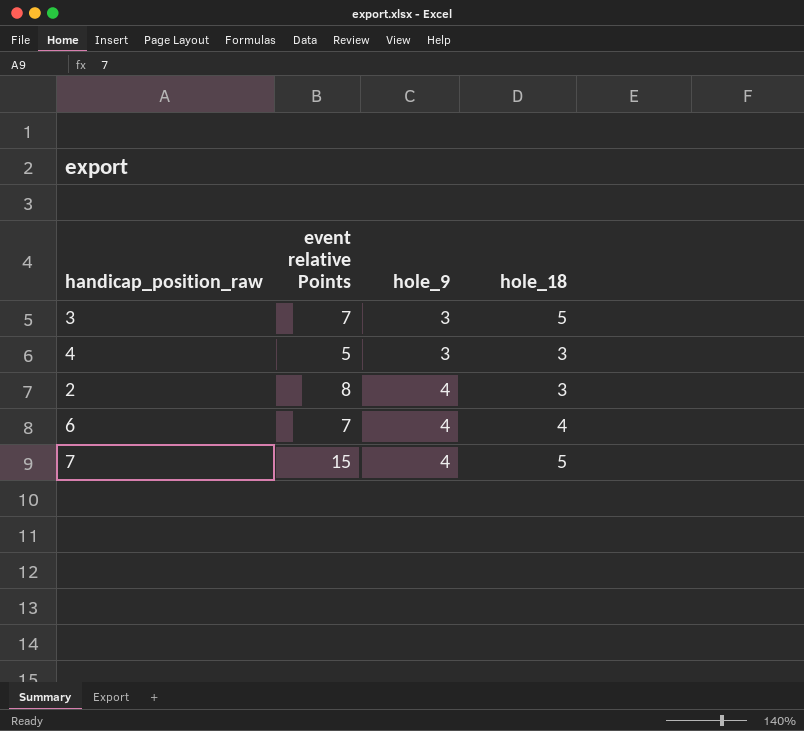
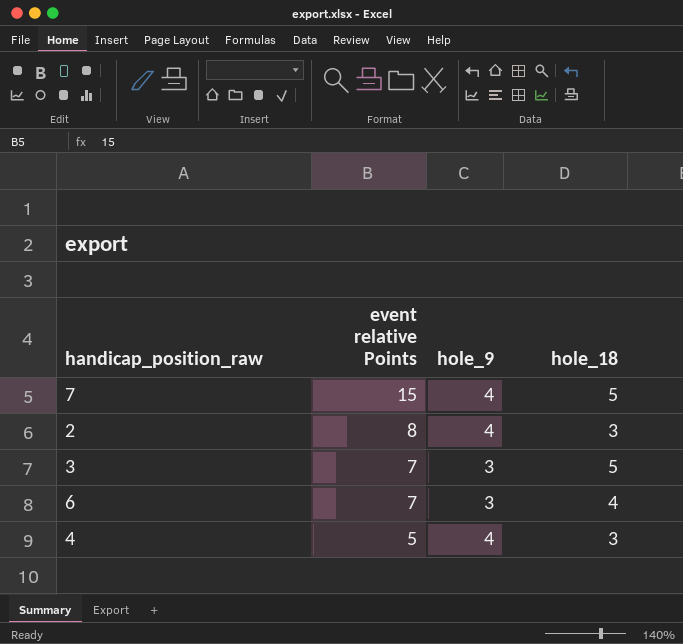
row order: hole_9 ascending -> event relative Points descending
6 | hole_9: 4 -> 3
4 | hole_9: 3 -> 4

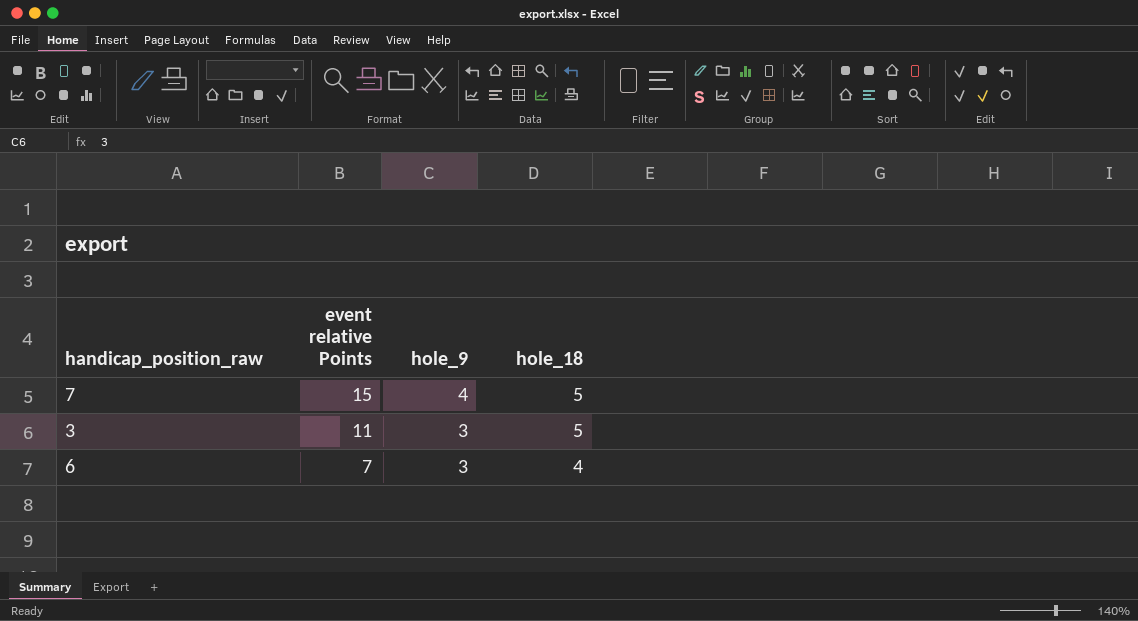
row 2: 8 | 4 | 3 -> none
row 4: 5 | 4 | 3 -> none
3 | event relative Points: 7 -> 11

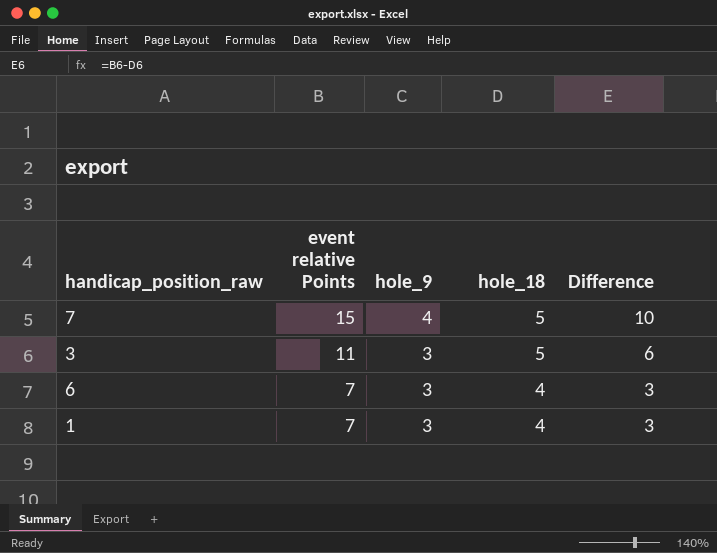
column Difference | formula: none -> [event relative Points] - [hole_18]
row 1: none -> 7 | 3 | 4 | 3

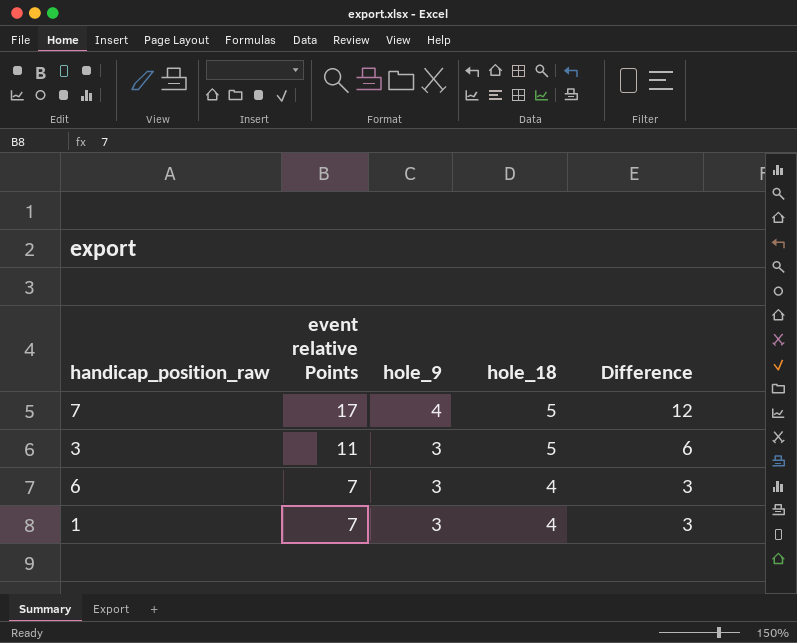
7 | event relative Points: 15 -> 17
7 | Difference: 10 -> 12

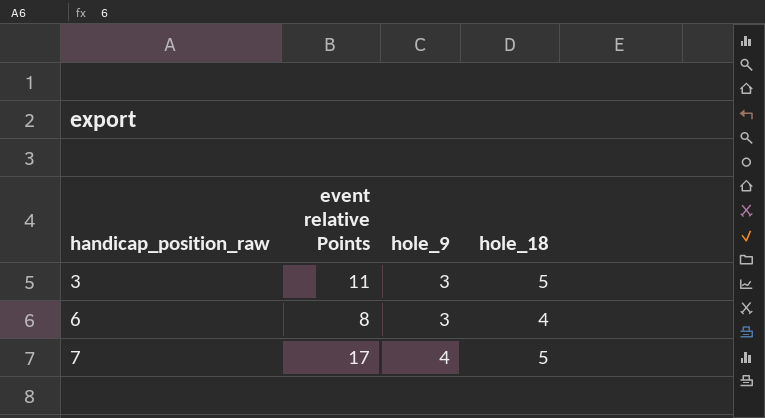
row order: event relative Points descending -> handicap_position_raw ascending
column Difference | formula: [event relative Points] - [hole_18] -> none
row 1: 7 | 3 | 4 | 3 -> none
6 | event relative Points: 7 -> 8

